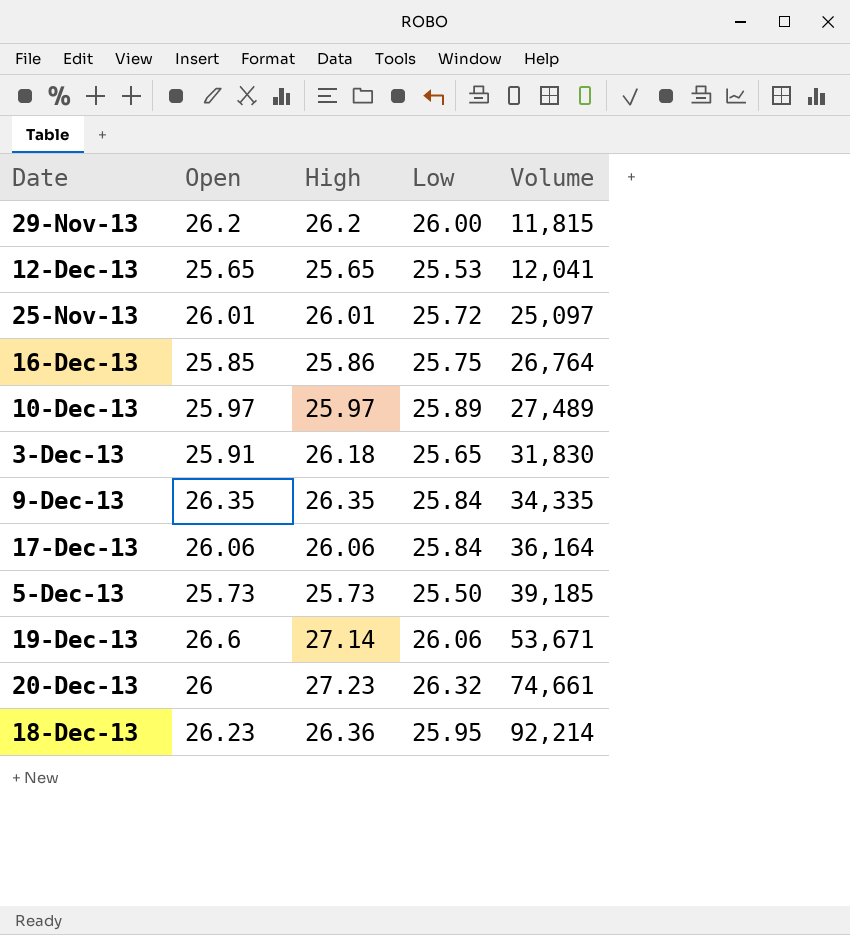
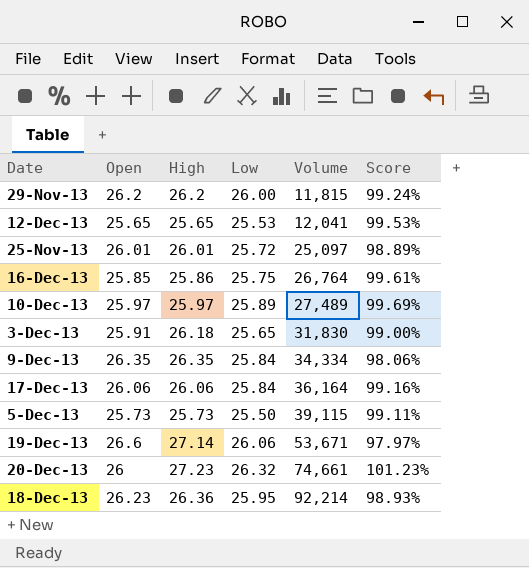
column Score | formula: none -> [Low] / [Open]
9-Dec-13 | Volume: 34,335 -> 34,334
5-Dec-13 | Volume: 39,185 -> 39,115

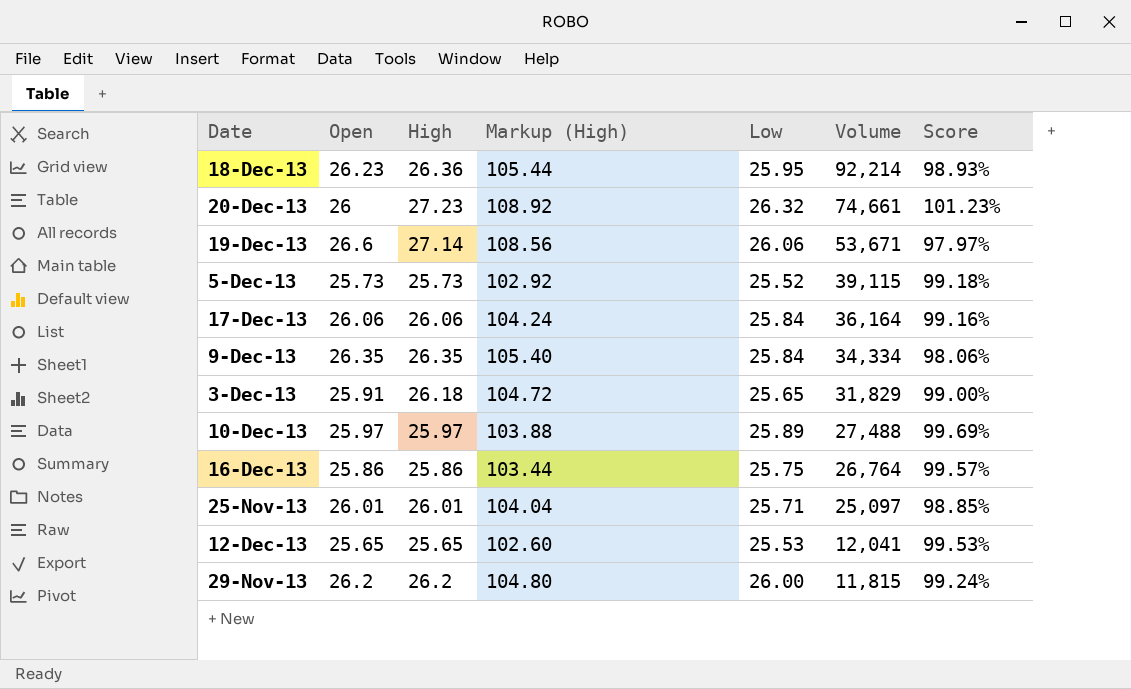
row order: Volume ascending -> Volume descending
column Markup (High) | formula: none -> [High] * 4
5-Dec-13 | Low: 25.50 -> 25.52
5-Dec-13 | Score: 99.11% -> 99.18%
3-Dec-13 | Volume: 31,830 -> 31,829
10-Dec-13 | Volume: 27,489 -> 27,488
16-Dec-13 | Open: 25.85 -> 25.86
16-Dec-13 | Score: 99.61% -> 99.57%
25-Nov-13 | Low: 25.72 -> 25.71
25-Nov-13 | Score: 98.89% -> 98.85%

